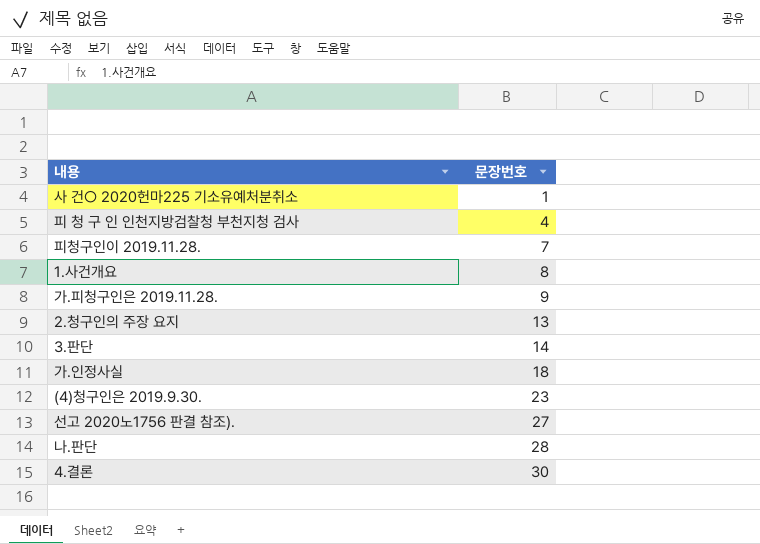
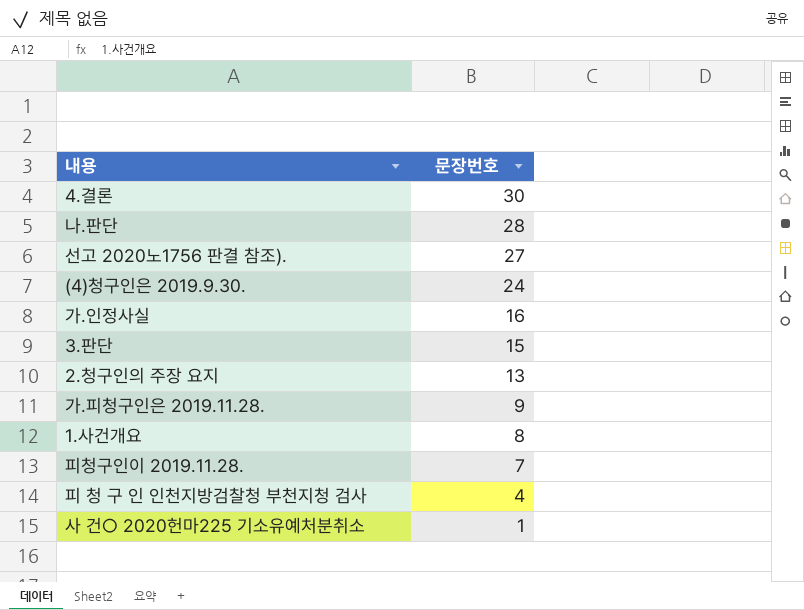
row order: 문장번호 ascending -> 문장번호 descending
(4)청구인은 2019.9.30. | 문장번호: 23 -> 24
가.인정사실 | 문장번호: 18 -> 16
3.판단 | 문장번호: 14 -> 15

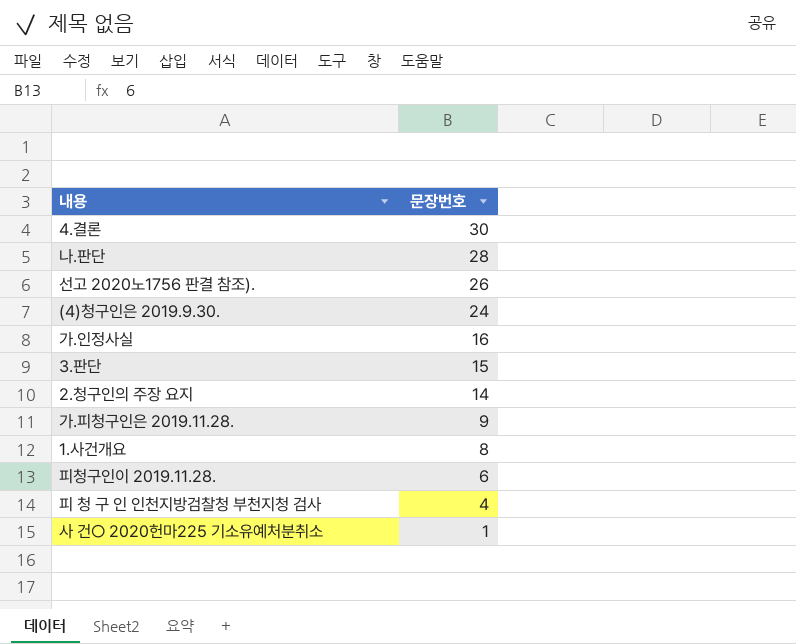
선고 2020노1756 판결 참조). | 문장번호: 27 -> 26
2.청구인의 주장 요지 | 문장번호: 13 -> 14
피청구인이 2019.11.28. | 문장번호: 7 -> 6

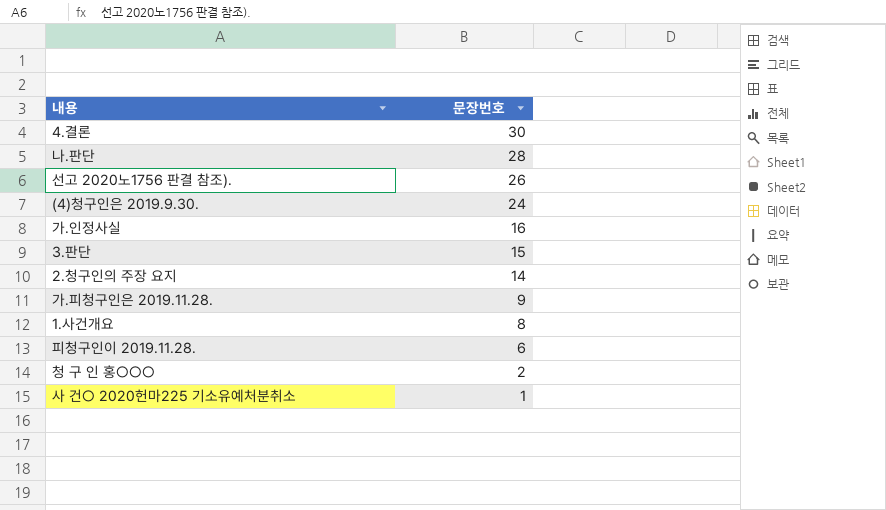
row 피 청 구 인 인천지방검찰청 부천지청 검사: 4 -> none
row 청 구 인 홍○○○: none -> 2

